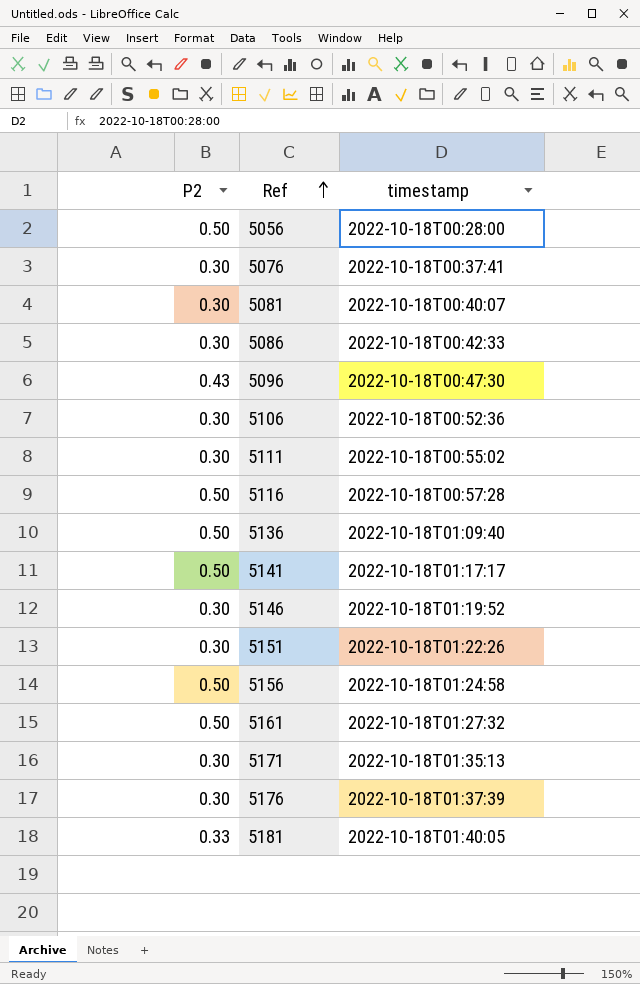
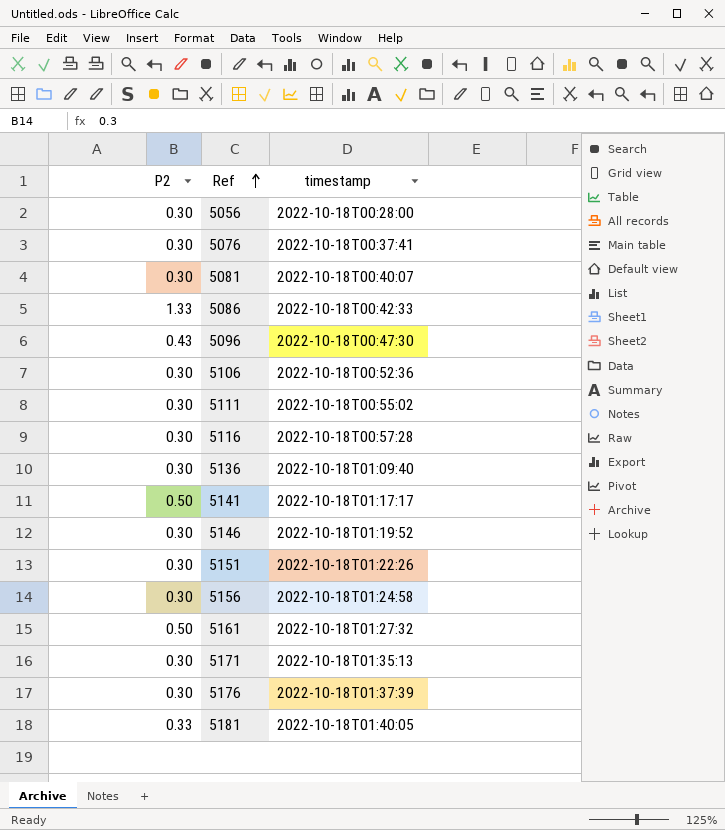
5056 | P2: 0.50 -> 0.30
5086 | P2: 0.30 -> 1.33
5116 | P2: 0.50 -> 0.30
5136 | P2: 0.50 -> 0.30
5156 | P2: 0.50 -> 0.30

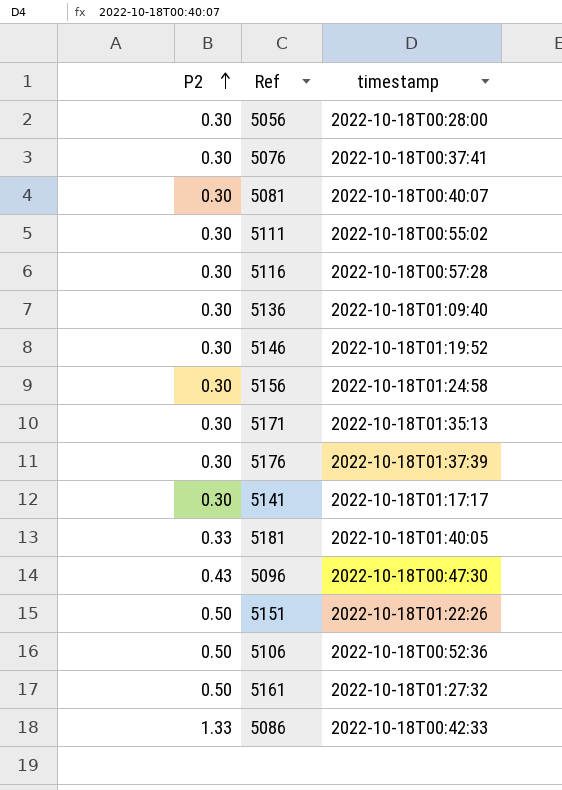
row order: Ref ascending -> P2 ascending
5141 | P2: 0.50 -> 0.30
5151 | P2: 0.30 -> 0.50
5106 | P2: 0.30 -> 0.50

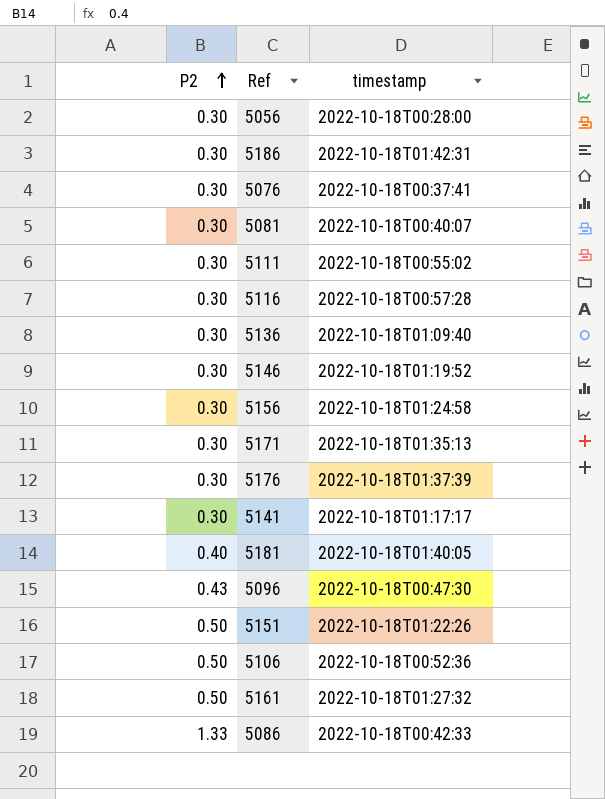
row 5186: none -> 0.30 | 2022-10-18T01:42:31
5181 | P2: 0.33 -> 0.40

